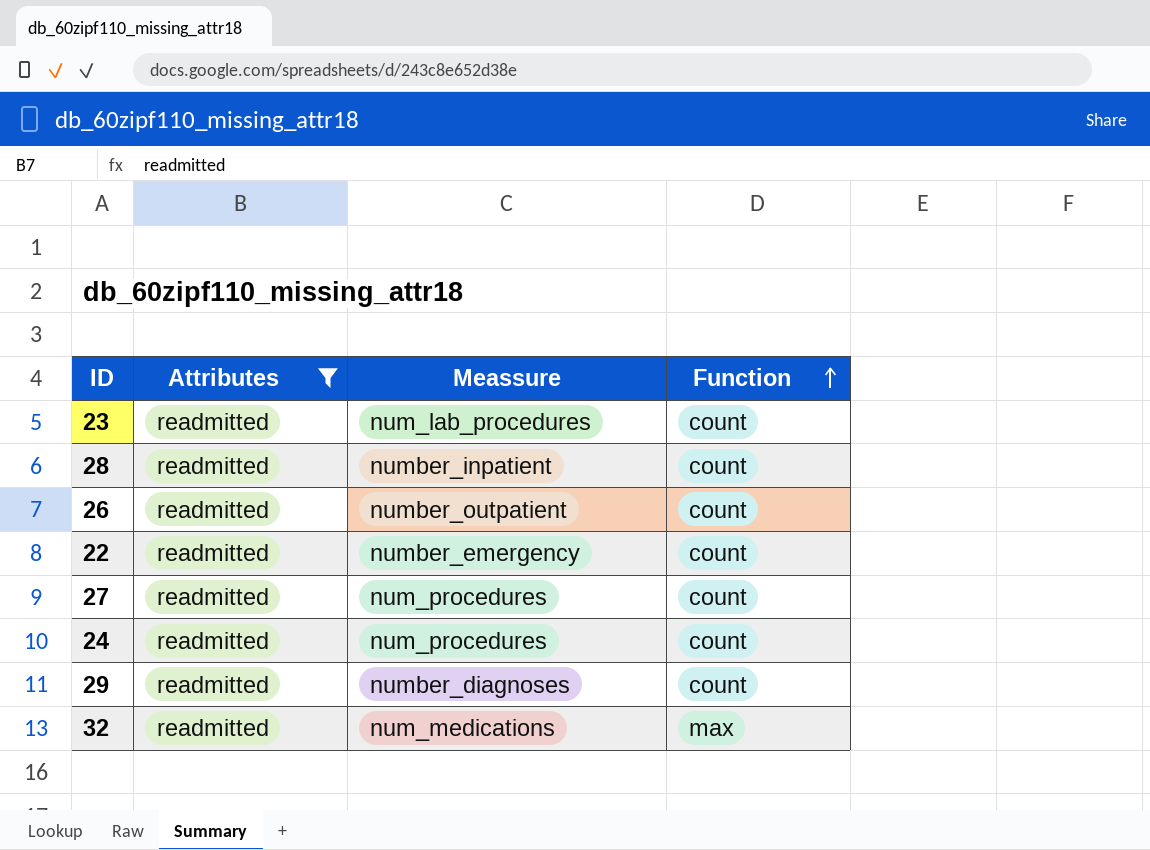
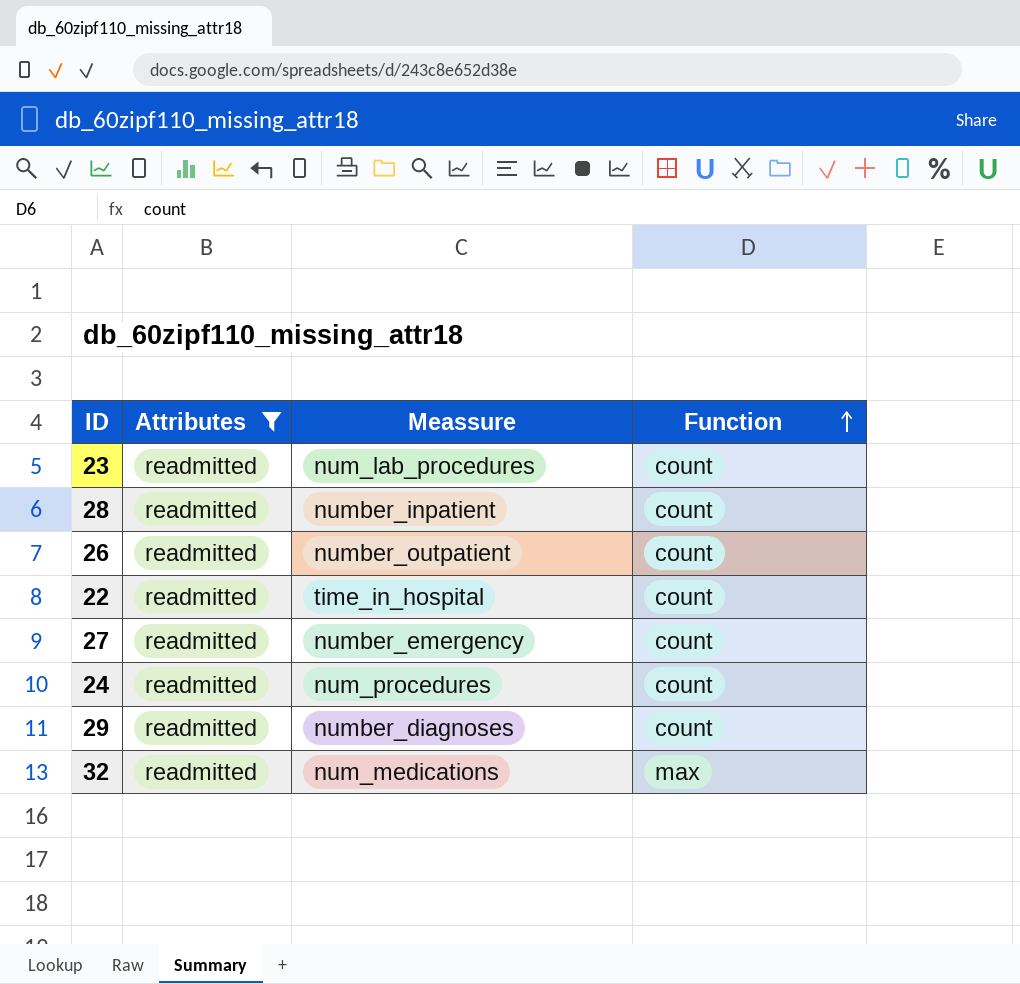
22 | Meassure: number_emergency -> time_in_hospital
27 | Meassure: num_procedures -> number_emergency

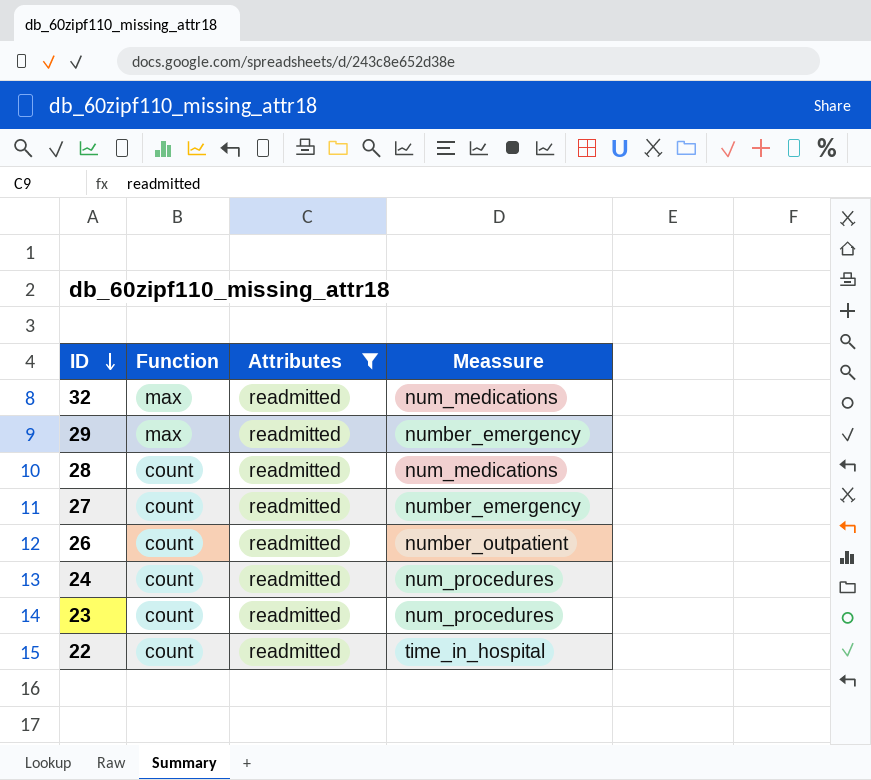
row order: Function ascending -> ID descending
column Function | position: 4 -> 2
29 | Function: count -> max
29 | Meassure: number_diagnoses -> number_emergency
28 | Meassure: number_inpatient -> num_medications
23 | Meassure: num_lab_procedures -> num_procedures

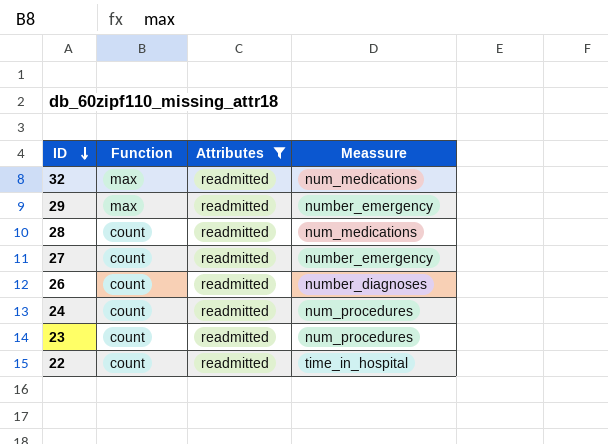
26 | Meassure: number_outpatient -> number_diagnoses

